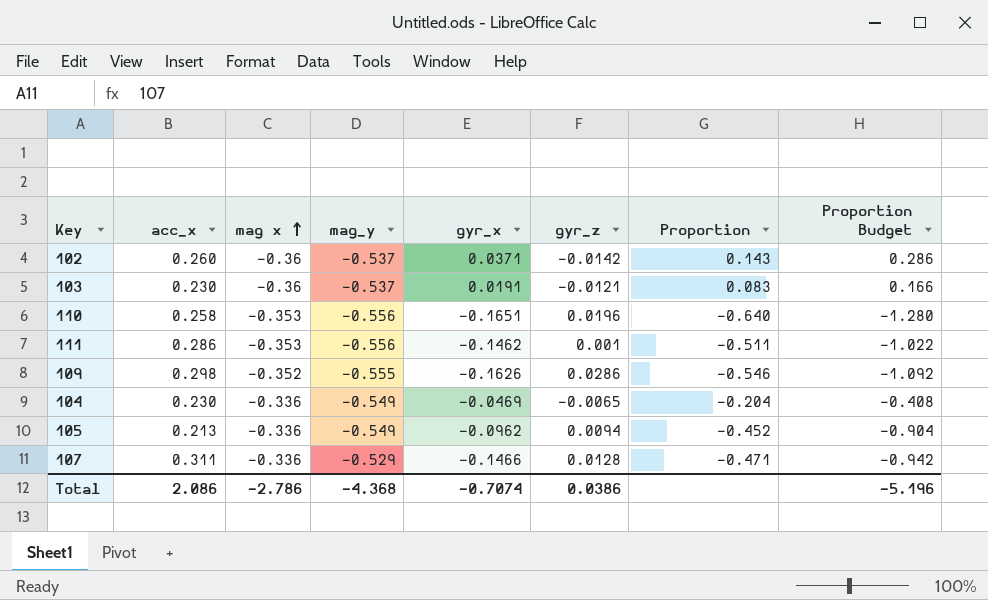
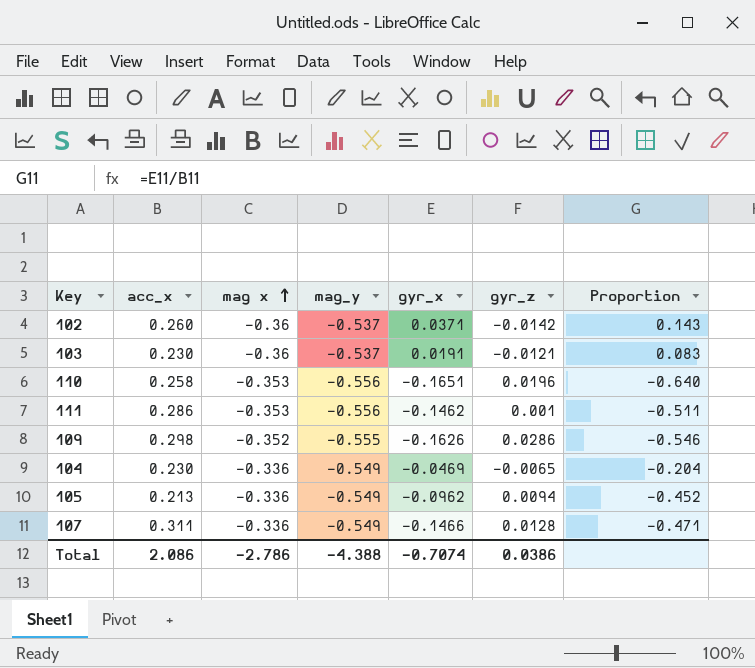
column Proportion Budget | formula: [Proportion] * 2 -> none
107 | mag_y: -0.529 -> -0.549
Total | mag_y: -4.368 -> -4.388

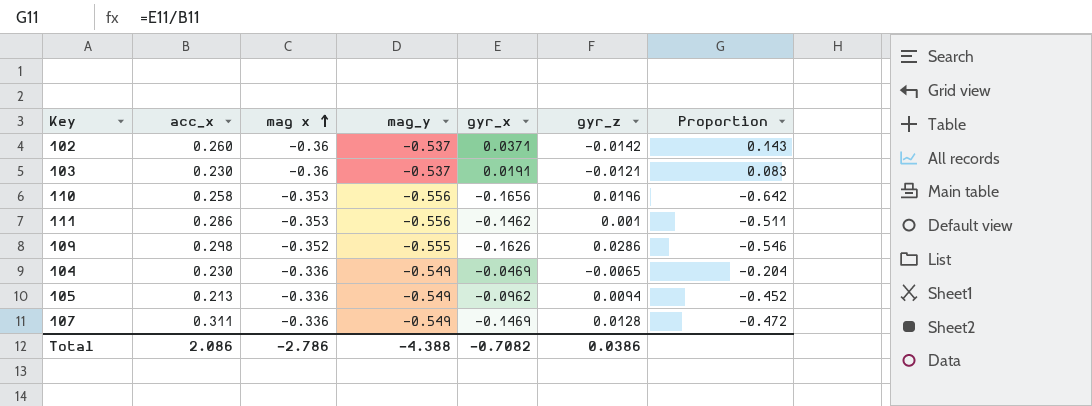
110 | gyr_x: -0.1651 -> -0.1656
110 | Proportion: -0.640 -> -0.642
107 | gyr_x: -0.1466 -> -0.1469
107 | Proportion: -0.471 -> -0.472
Total | gyr_x: -0.7074 -> -0.7082

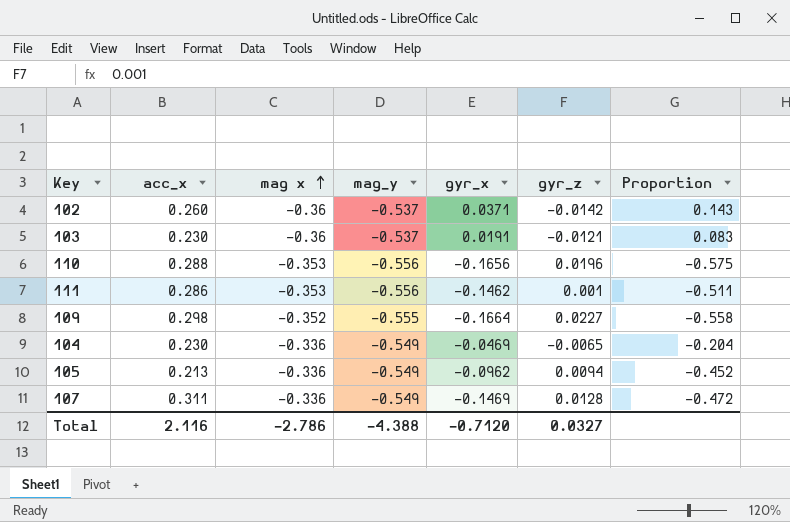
110 | acc_x: 0.258 -> 0.288
110 | Proportion: -0.642 -> -0.575
109 | gyr_x: -0.1626 -> -0.1664
109 | gyr_z: 0.0286 -> 0.0227
109 | Proportion: -0.546 -> -0.558
Total | acc_x: 2.086 -> 2.116
Total | gyr_x: -0.7082 -> -0.7120
Total | gyr_z: 0.0386 -> 0.0327

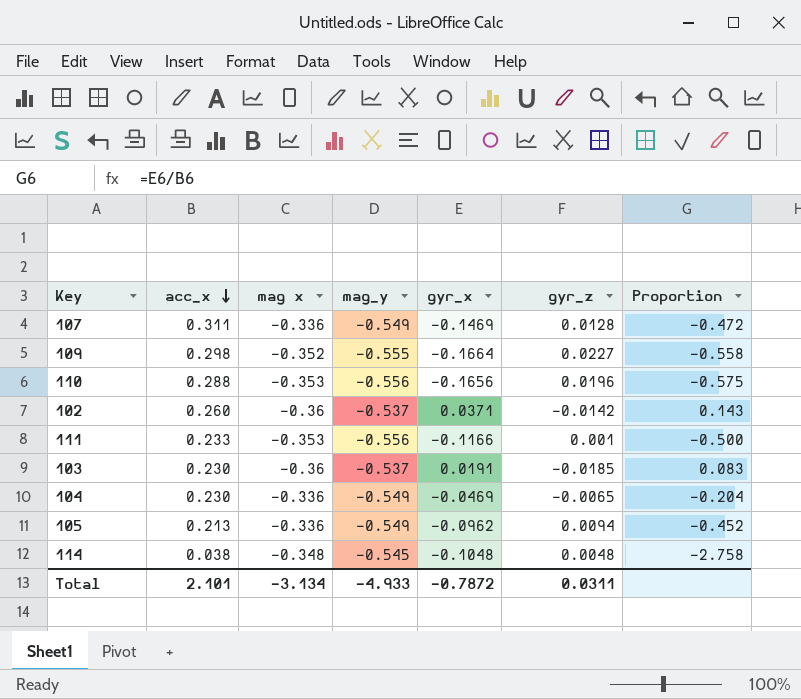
row order: mag x ascending -> acc_x descending
111 | acc_x: 0.286 -> 0.233
111 | gyr_x: -0.1462 -> -0.1166
111 | Proportion: -0.511 -> -0.500
103 | gyr_z: -0.0121 -> -0.0185
row 114: none -> 0.038 | -0.348 | -0.545 | -0.1048 | 0.0048 | -2.758
Total | acc_x: 2.116 -> 2.101
Total | mag x: -2.786 -> -3.134
Total | mag_y: -4.388 -> -4.933
Total | gyr_x: -0.7120 -> -0.7872
Total | gyr_z: 0.0327 -> 0.0311

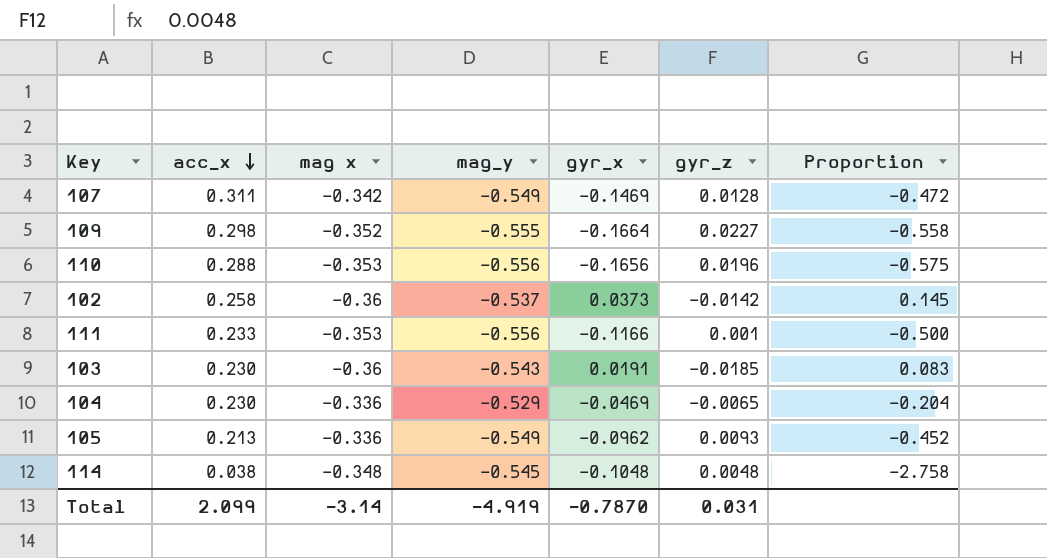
107 | mag x: -0.336 -> -0.342
102 | acc_x: 0.260 -> 0.258
102 | gyr_x: 0.0371 -> 0.0373
102 | Proportion: 0.143 -> 0.145
103 | mag_y: -0.537 -> -0.543
104 | mag_y: -0.549 -> -0.529
105 | gyr_z: 0.0094 -> 0.0093
Total | acc_x: 2.101 -> 2.099
Total | mag x: -3.134 -> -3.14
Total | mag_y: -4.933 -> -4.919
Total | gyr_x: -0.7872 -> -0.7870
Total | gyr_z: 0.0311 -> 0.031

